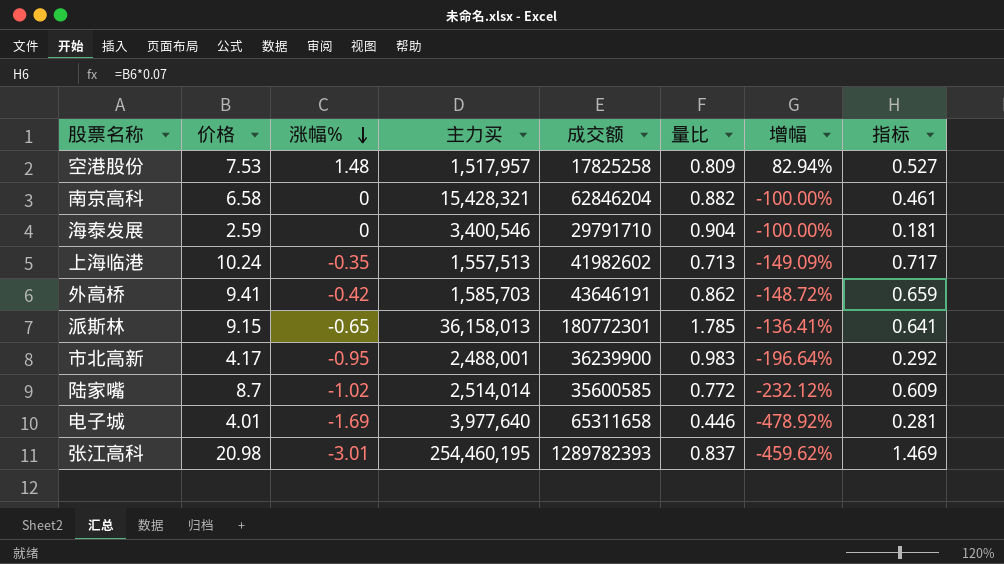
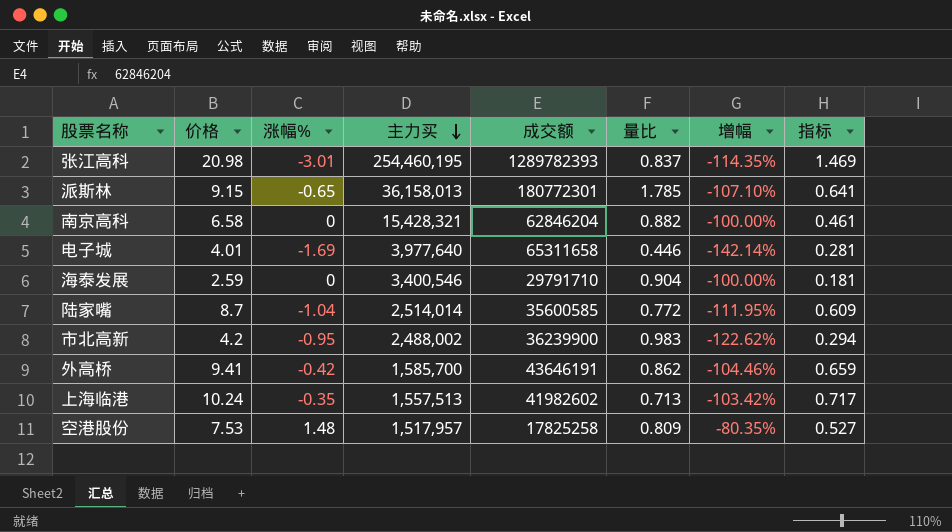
row order: 涨幅% descending -> 主力买 descending
column 增幅 | formula: ([涨幅%] - [量比]) / [量比] -> ([涨幅%] - [价格]) / [价格]
陆家嘴 | 涨幅%: -1.02 -> -1.04
市北高新 | 价格: 4.17 -> 4.2
市北高新 | 主力买: 2,488,001 -> 2,488,002
市北高新 | 指标: 0.292 -> 0.294
外高桥 | 主力买: 1,585,703 -> 1,585,700

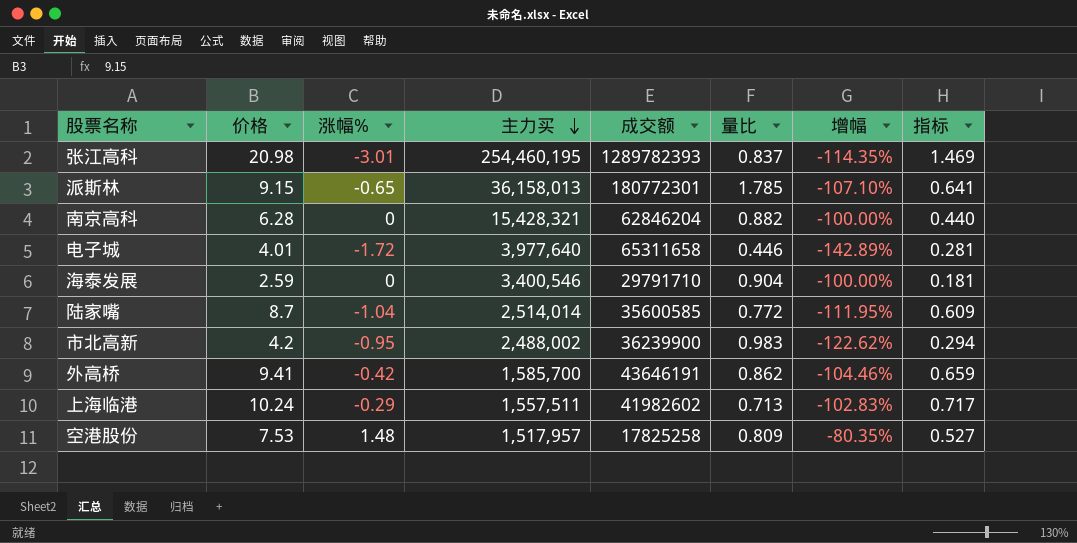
南京高科 | 价格: 6.58 -> 6.28
南京高科 | 指标: 0.461 -> 0.440
电子城 | 涨幅%: -1.69 -> -1.72
电子城 | 增幅: -142.14% -> -142.89%
上海临港 | 涨幅%: -0.35 -> -0.29
上海临港 | 主力买: 1,557,513 -> 1,557,511
上海临港 | 增幅: -103.42% -> -102.83%

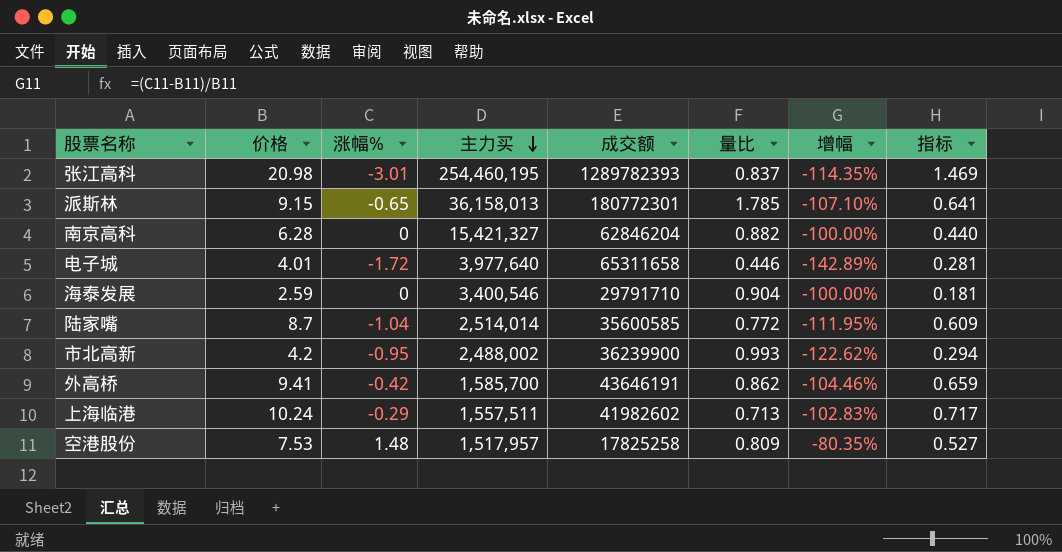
南京高科 | 主力买: 15,428,321 -> 15,421,327
市北高新 | 量比: 0.983 -> 0.993

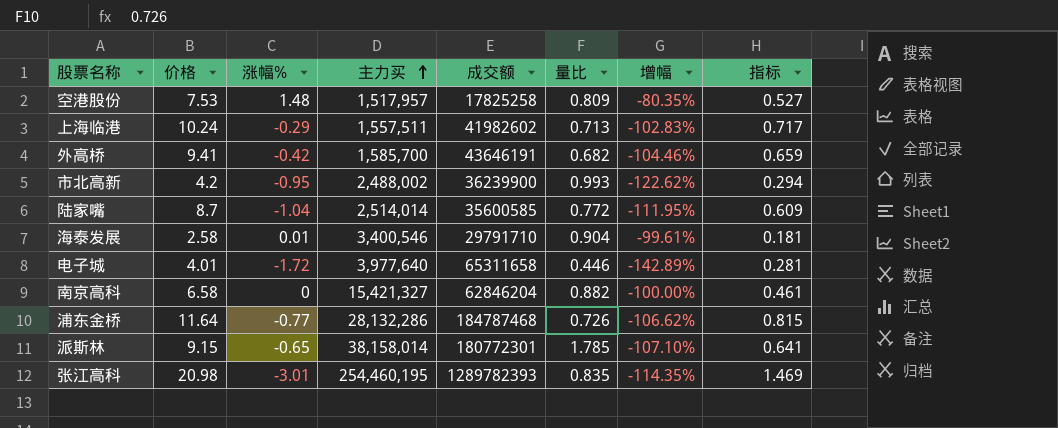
row order: 主力买 descending -> 主力买 ascending
外高桥 | 量比: 0.862 -> 0.682
海泰发展 | 价格: 2.59 -> 2.58
海泰发展 | 涨幅%: 0 -> 0.01
海泰发展 | 增幅: -100.00% -> -99.61%
南京高科 | 价格: 6.28 -> 6.58
南京高科 | 指标: 0.440 -> 0.461
row 浦东金桥: none -> 11.64 | -0.77 | 28,132,286 | 184787468 | 0.726 | -106.62% | 0.815
派斯林 | 主力买: 36,158,013 -> 38,158,014
张江高科 | 量比: 0.837 -> 0.835

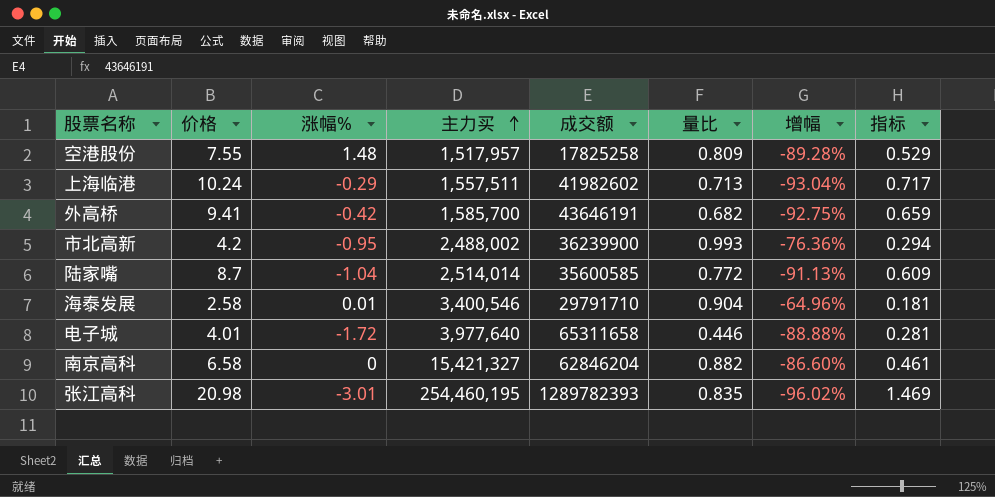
column 增幅 | formula: ([涨幅%] - [价格]) / [价格] -> ([量比] - [价格]) / [价格]
row 浦东金桥: 11.64 | -0.77 | 28,132,286 | 184787468 | 0.726 | -106.62% | 0.815 -> none
row 派斯林: 9.15 | -0.65 | 38,158,014 | 180772301 | 1.785 | -107.10% | 0.641 -> none
空港股份 | 价格: 7.53 -> 7.55
空港股份 | 指标: 0.527 -> 0.529

